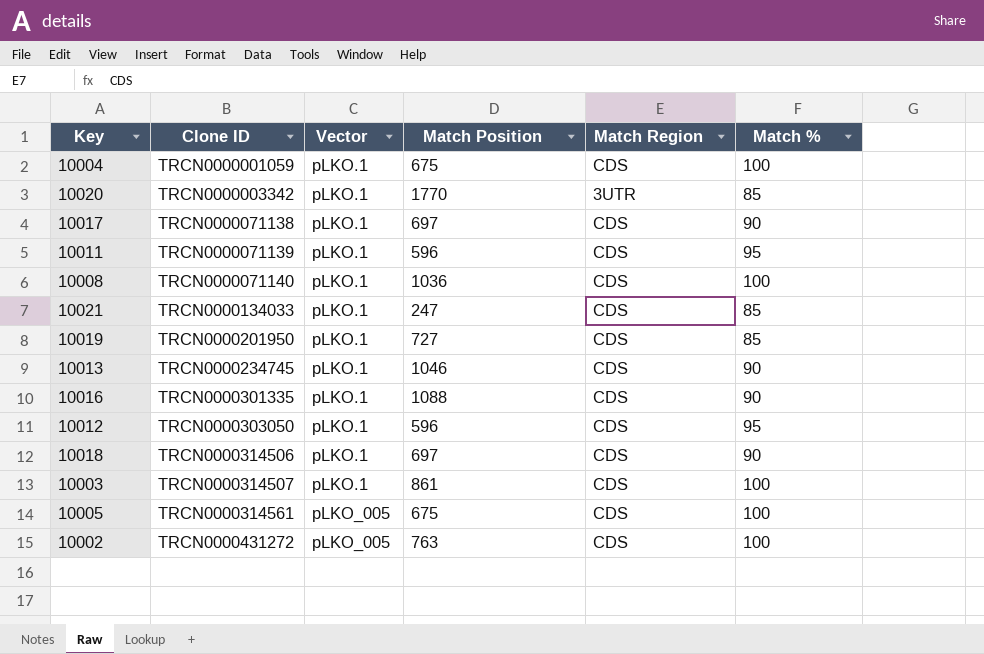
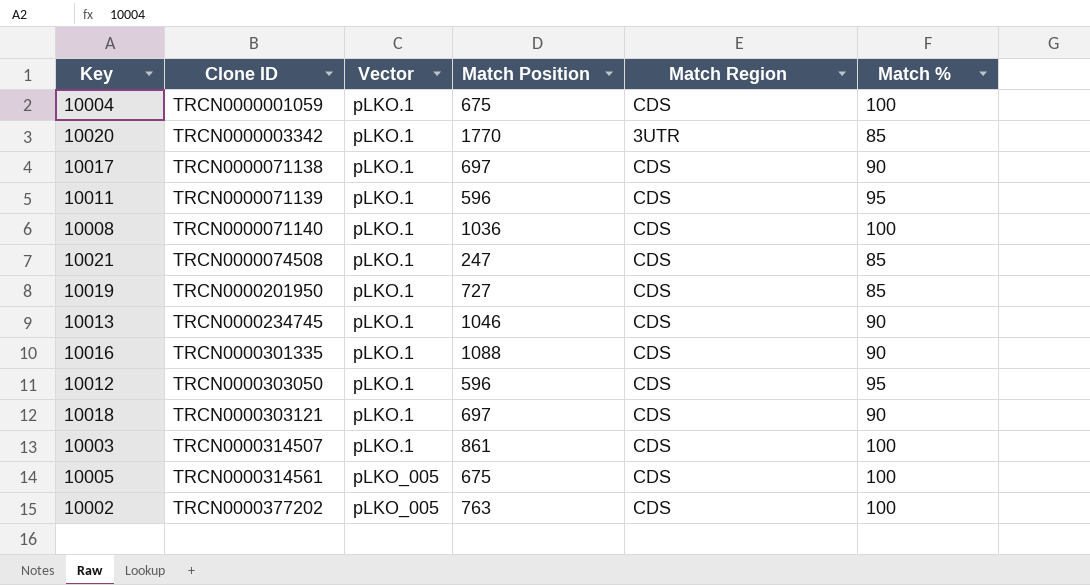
10021 | Clone ID: TRCN0000134033 -> TRCN0000074508
10018 | Clone ID: TRCN0000314506 -> TRCN0000303121
10002 | Clone ID: TRCN0000431272 -> TRCN0000377202

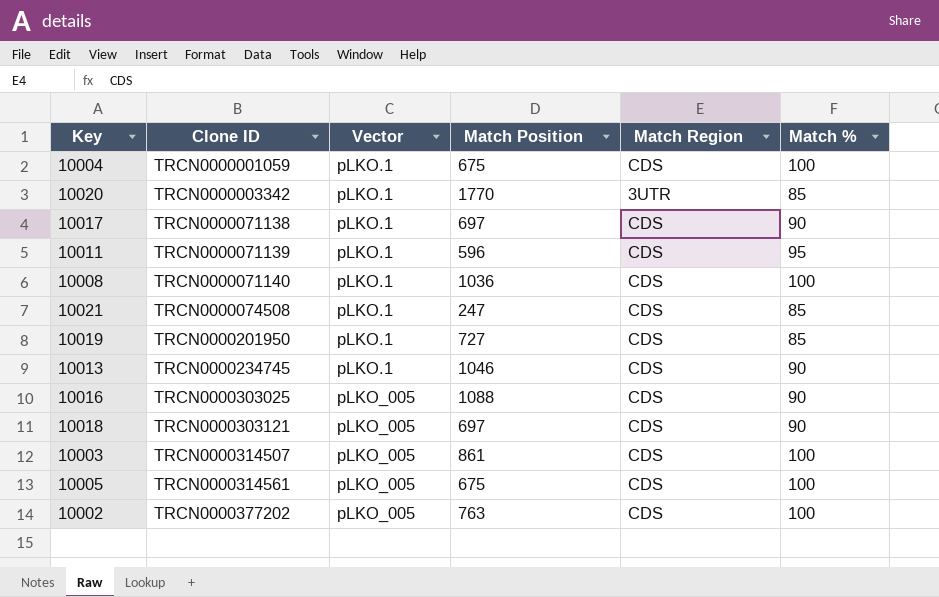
row 10012: TRCN0000303050 | pLKO.1 | 596 | CDS | 95 -> none
10016 | Clone ID: TRCN0000301335 -> TRCN0000303025
10016 | Vector: pLKO.1 -> pLKO_005
10018 | Vector: pLKO.1 -> pLKO_005
10003 | Vector: pLKO.1 -> pLKO_005

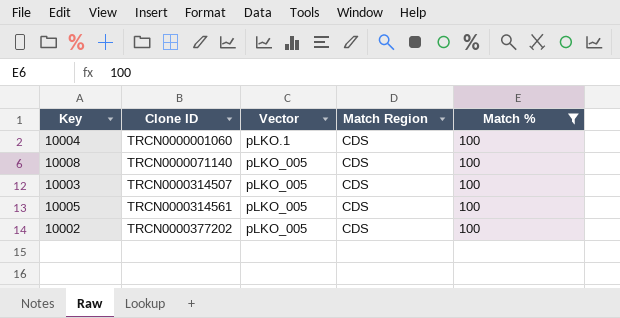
filter: none -> Match % = 100
column Match Position | position: 4 -> none
10004 | Clone ID: TRCN0000001059 -> TRCN0000001060
10008 | Vector: pLKO.1 -> pLKO_005

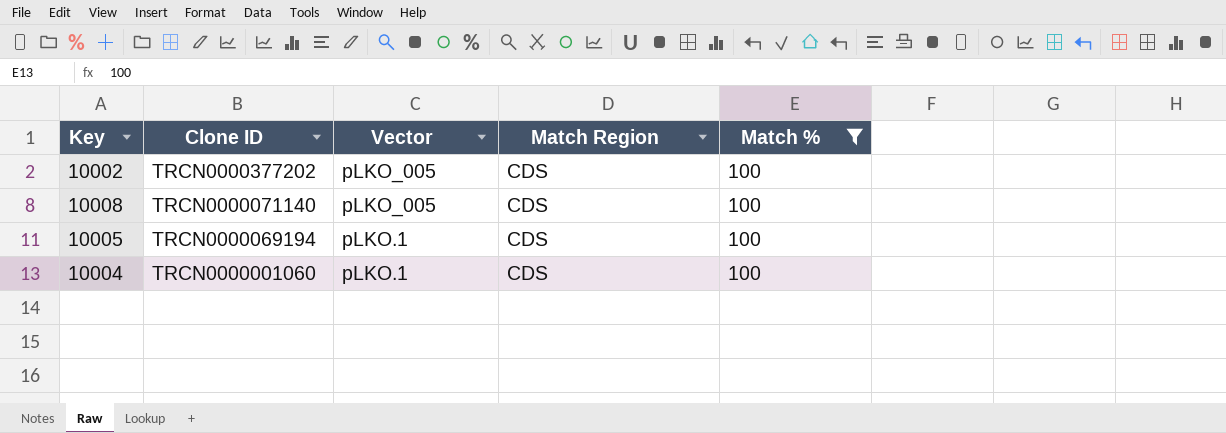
row order: Clone ID ascending -> Clone ID descending
row 10003: TRCN0000314507 | pLKO_005 | CDS | 100 -> none
10005 | Clone ID: TRCN0000314561 -> TRCN0000069194
10005 | Vector: pLKO_005 -> pLKO.1

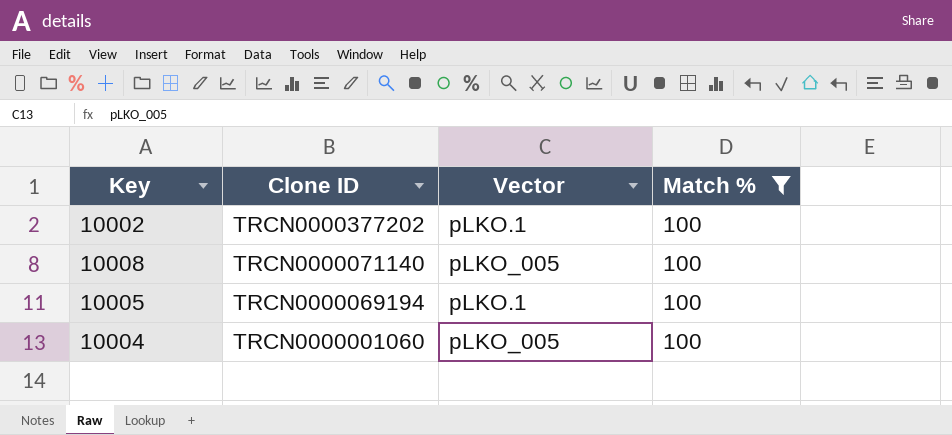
column Match Region | position: 4 -> none
10002 | Vector: pLKO_005 -> pLKO.1
10004 | Vector: pLKO.1 -> pLKO_005

